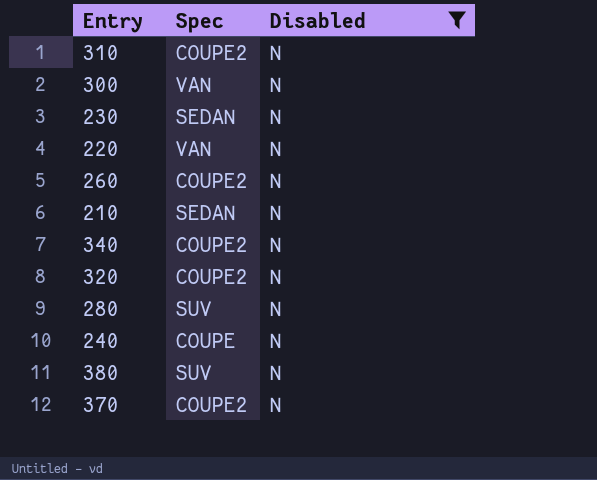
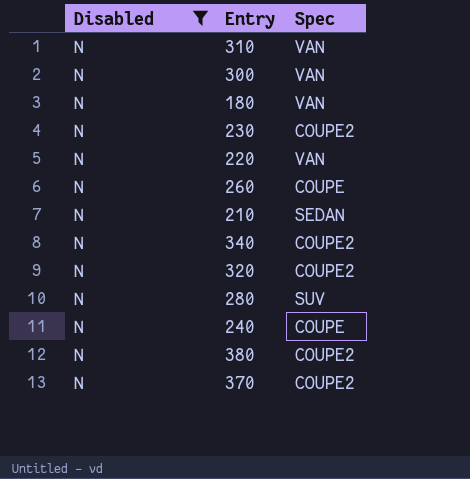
column Disabled | position: 3 -> 1
310 | Spec: COUPE2 -> VAN
row 180: none -> N | VAN
230 | Spec: SEDAN -> COUPE2
260 | Spec: COUPE2 -> COUPE
380 | Spec: SUV -> COUPE2

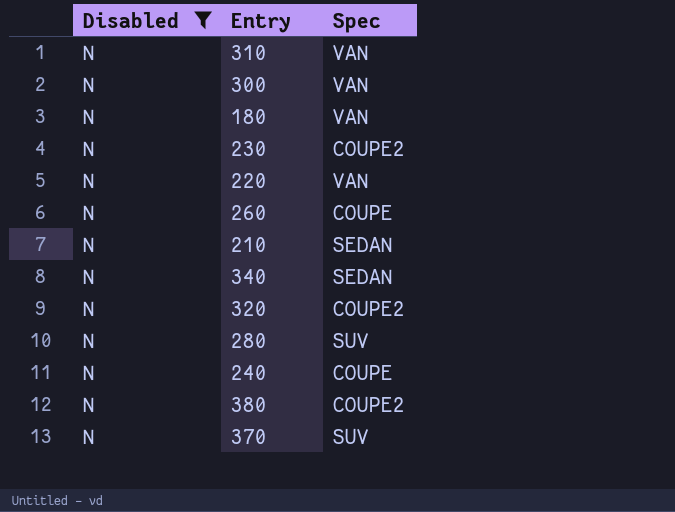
340 | Spec: COUPE2 -> SEDAN
370 | Spec: COUPE2 -> SUV

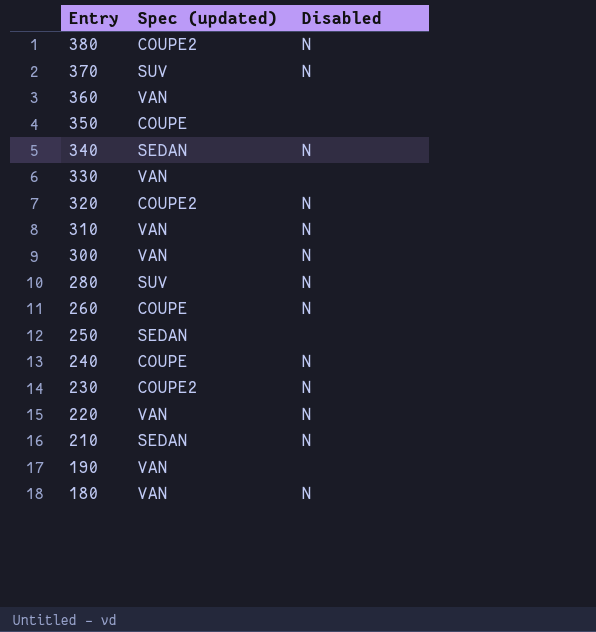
filter: Disabled = N -> none
row order: none -> Entry descending
column name: Spec -> Spec (updated)
column Disabled | position: 1 -> 3

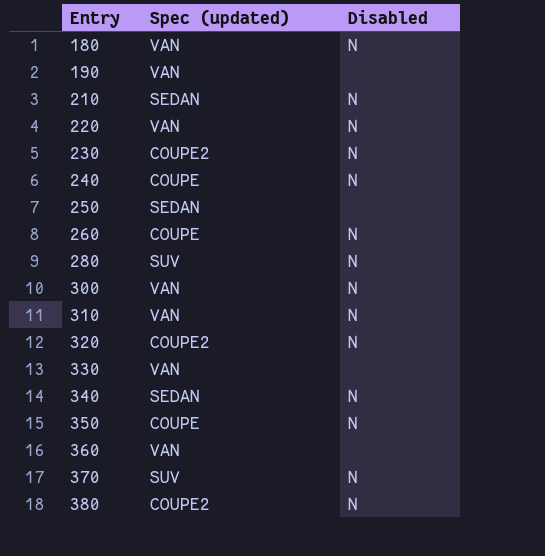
row order: Entry descending -> Entry ascending
350 | Disabled: none -> N

